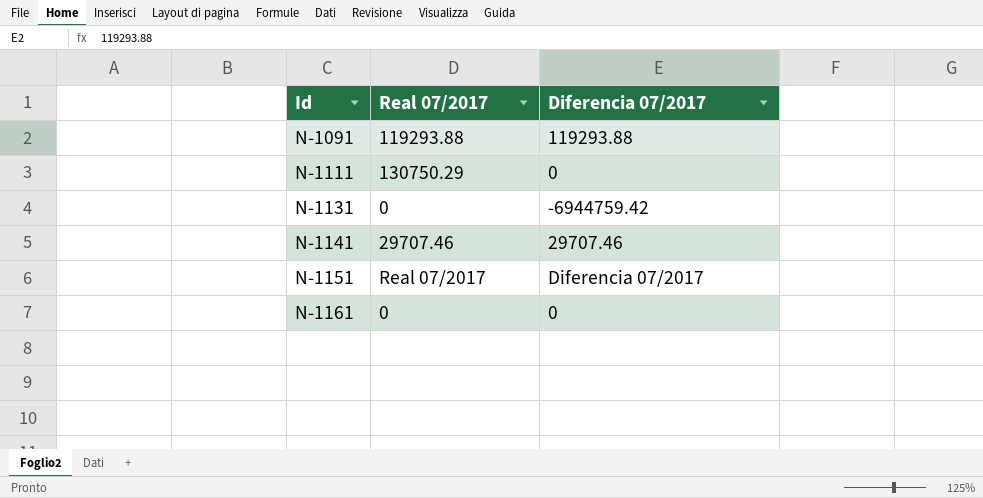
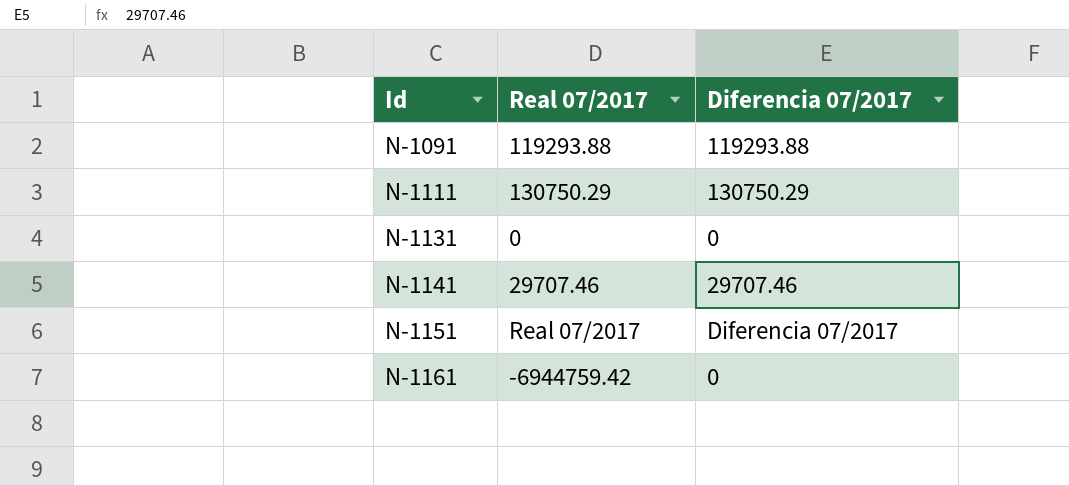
N-1111 | Diferencia 07/2017: 0 -> 130750.29
N-1131 | Diferencia 07/2017: -6944759.42 -> 0
N-1161 | Real 07/2017: 0 -> -6944759.42

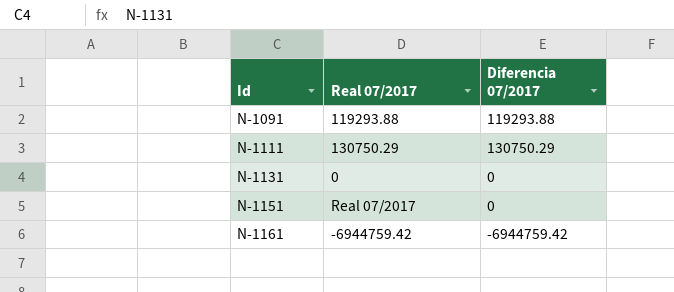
row N-1141: 29707.46 | 29707.46 -> none
N-1151 | Diferencia 07/2017: Diferencia 07/2017 -> 0
N-1161 | Diferencia 07/2017: 0 -> -6944759.42

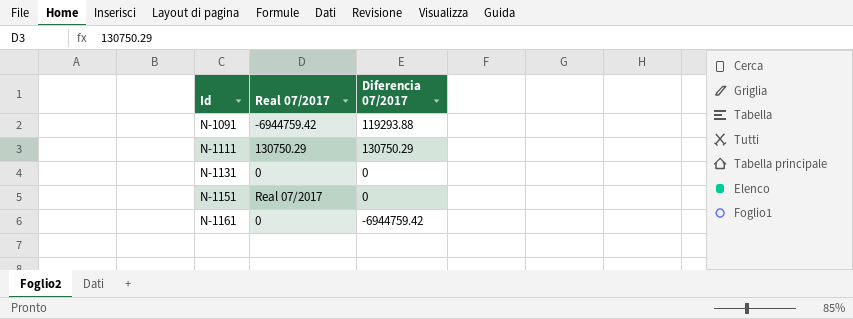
N-1091 | Real 07/2017: 119293.88 -> -6944759.42
N-1161 | Real 07/2017: -6944759.42 -> 0

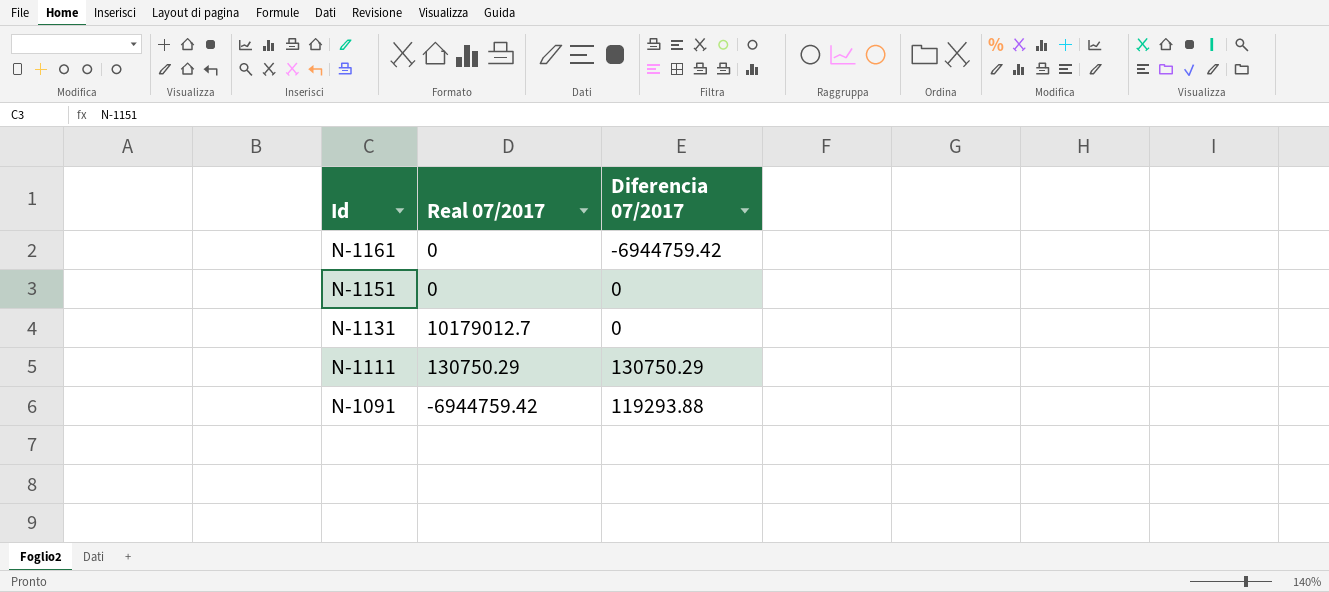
row order: Id ascending -> Id descending
N-1151 | Real 07/2017: Real 07/2017 -> 0
N-1131 | Real 07/2017: 0 -> 10179012.7

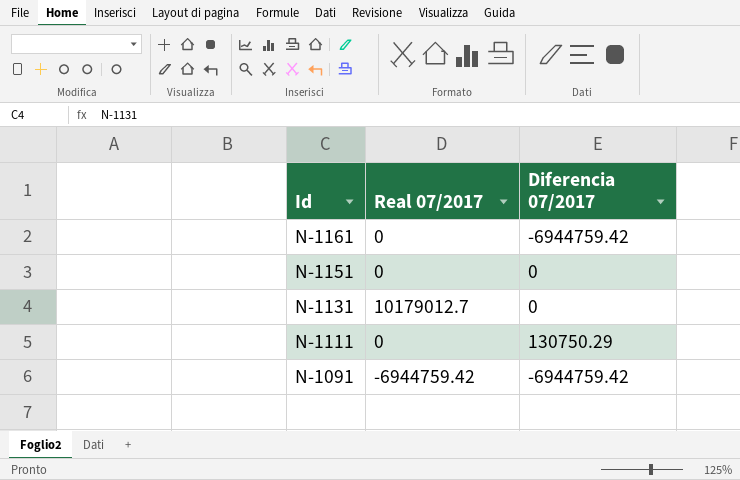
N-1111 | Real 07/2017: 130750.29 -> 0
N-1091 | Diferencia 07/2017: 119293.88 -> -6944759.42

